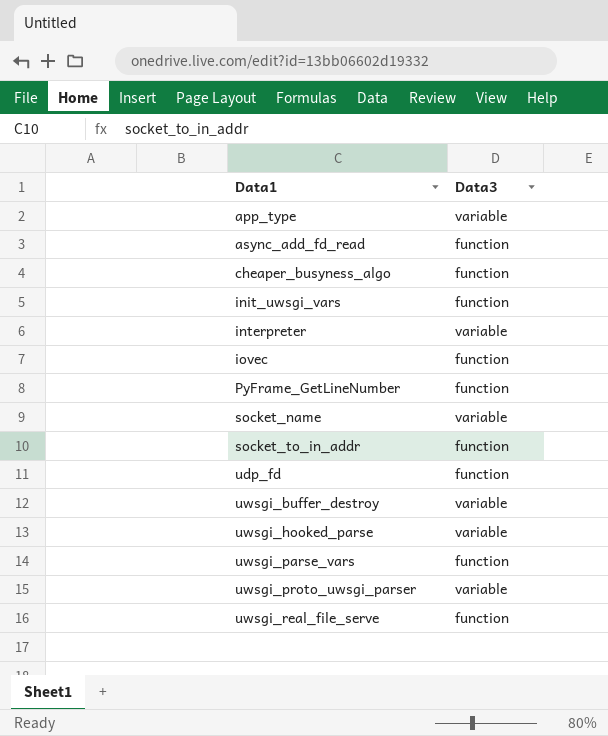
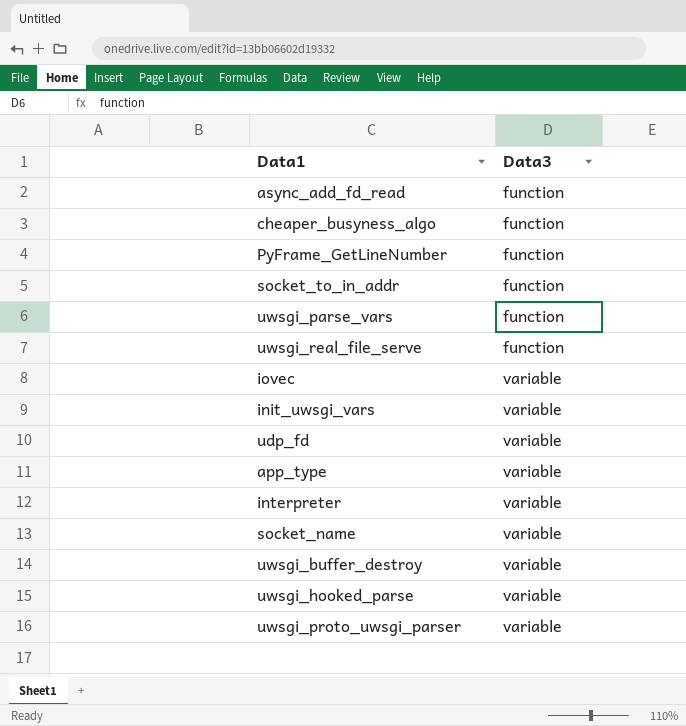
row order: Data1 ascending -> Data3 ascending
iovec | Data3: function -> variable
init_uwsgi_vars | Data3: function -> variable
udp_fd | Data3: function -> variable

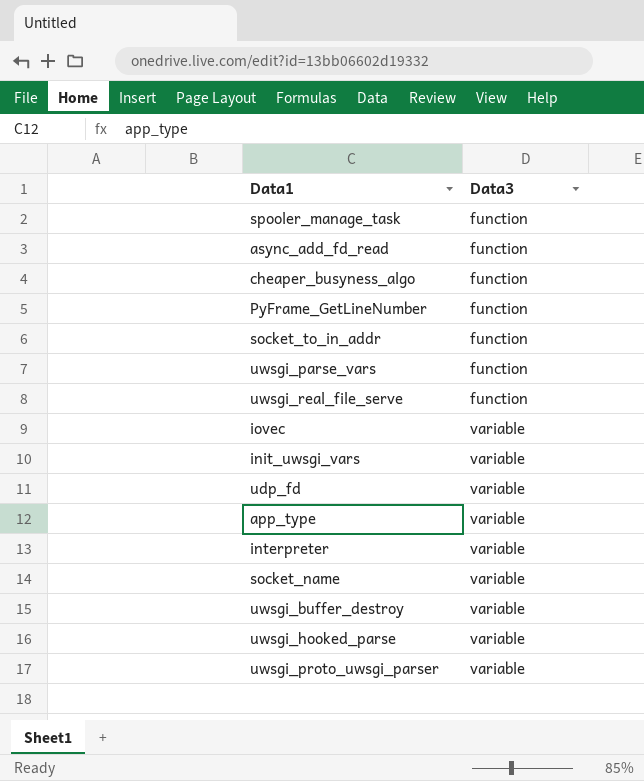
row spooler_manage_task: none -> function

